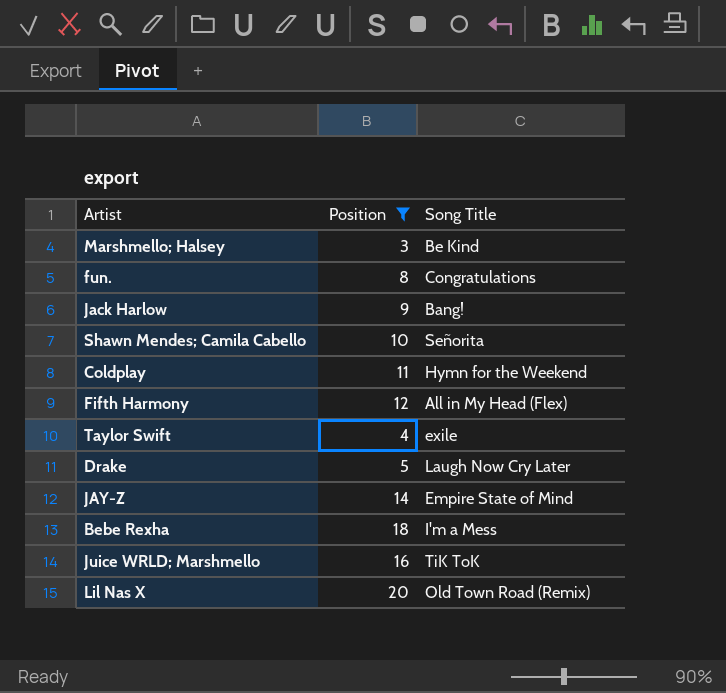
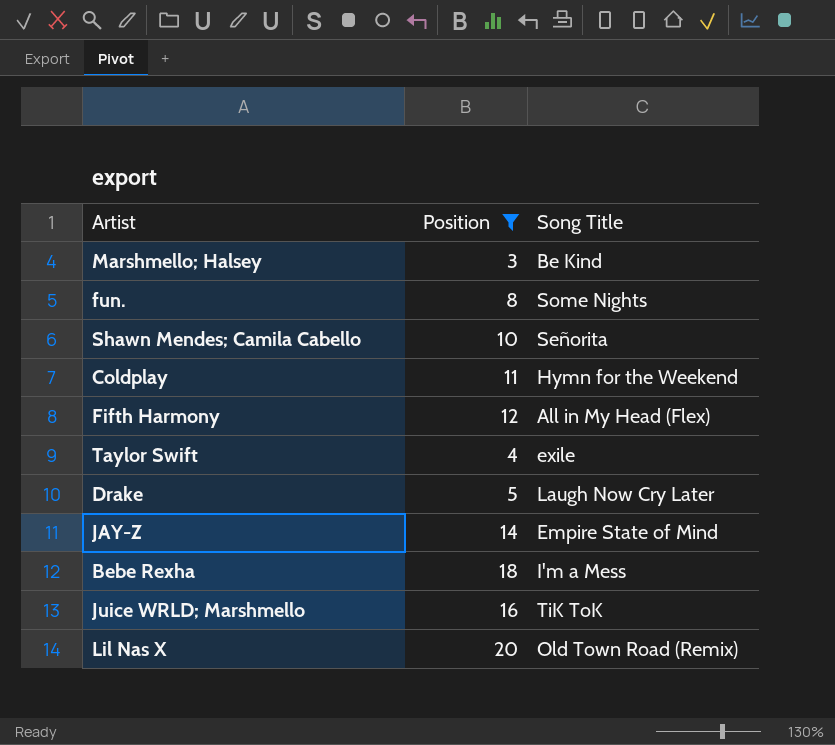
row Jack Harlow: 9 | Bang! -> none
fun. | Song Title: Congratulations -> Some Nights

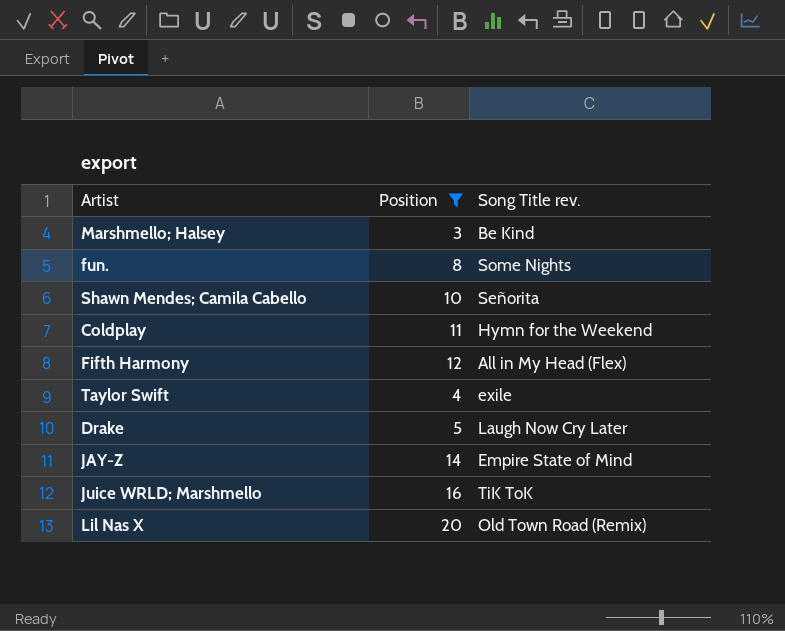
column name: Song Title -> Song Title rev.
row Bebe Rexha: 18 | I'm a Mess -> none

